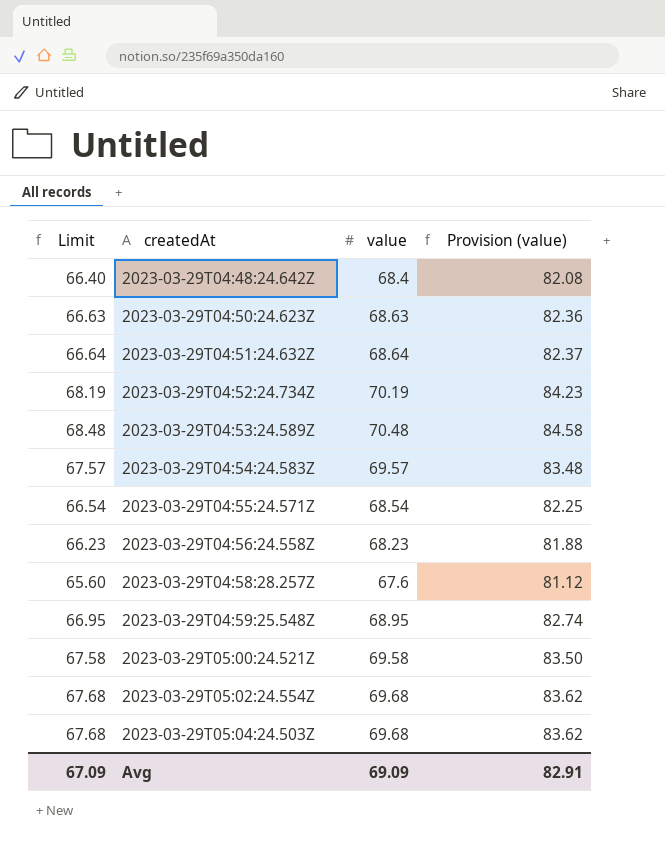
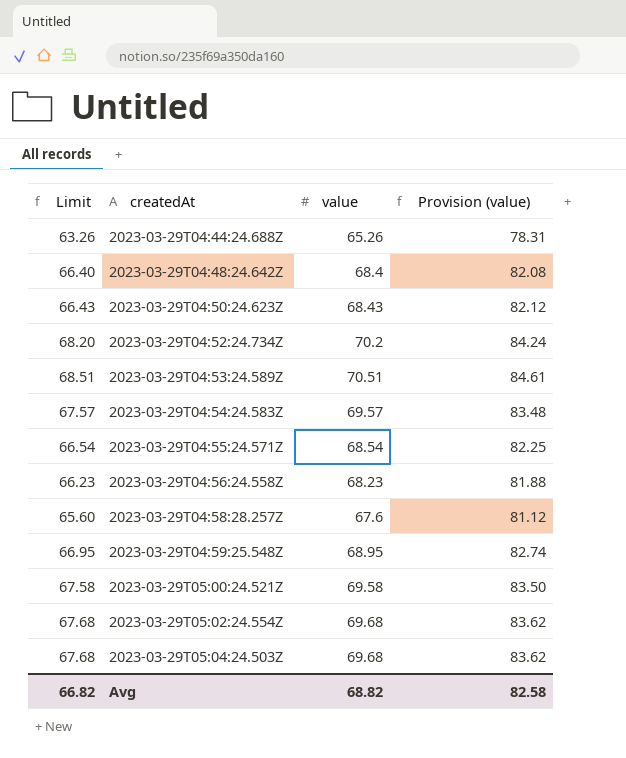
row 2023-03-29T04:51:24.632Z: 66.64 | 68.64 | 82.37 -> none
row 2023-03-29T04:44:24.688Z: none -> 63.26 | 65.26 | 78.31
2023-03-29T04:50:24.623Z | Limit: 66.63 -> 66.43
2023-03-29T04:50:24.623Z | value: 68.63 -> 68.43
2023-03-29T04:50:24.623Z | Provision (value): 82.36 -> 82.12
2023-03-29T04:52:24.734Z | Limit: 68.19 -> 68.20
2023-03-29T04:52:24.734Z | value: 70.19 -> 70.2
2023-03-29T04:52:24.734Z | Provision (value): 84.23 -> 84.24
2023-03-29T04:53:24.589Z | Limit: 68.48 -> 68.51
2023-03-29T04:53:24.589Z | value: 70.48 -> 70.51
2023-03-29T04:53:24.589Z | Provision (value): 84.58 -> 84.61
Avg | Limit: 67.09 -> 66.82
Avg | value: 69.09 -> 68.82
Avg | Provision (value): 82.91 -> 82.58

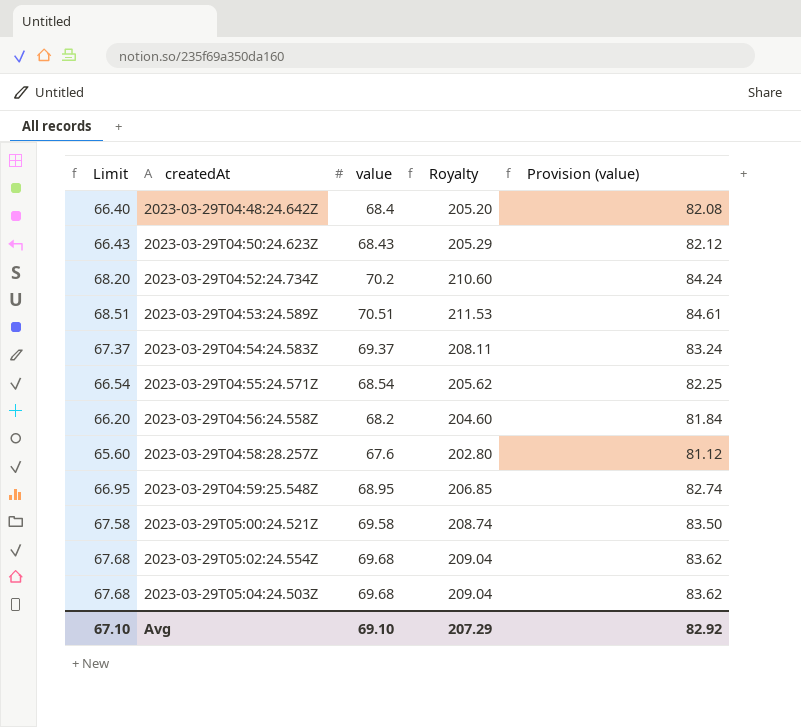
column Royalty | formula: none -> [value] * 3
row 2023-03-29T04:44:24.688Z: 63.26 | 65.26 | 78.31 -> none
2023-03-29T04:54:24.583Z | Limit: 67.57 -> 67.37
2023-03-29T04:54:24.583Z | value: 69.57 -> 69.37
2023-03-29T04:54:24.583Z | Provision (value): 83.48 -> 83.24
2023-03-29T04:56:24.558Z | Limit: 66.23 -> 66.20
2023-03-29T04:56:24.558Z | value: 68.23 -> 68.2
2023-03-29T04:56:24.558Z | Provision (value): 81.88 -> 81.84
Avg | Limit: 66.82 -> 67.10
Avg | value: 68.82 -> 69.10
Avg | Provision (value): 82.58 -> 82.92

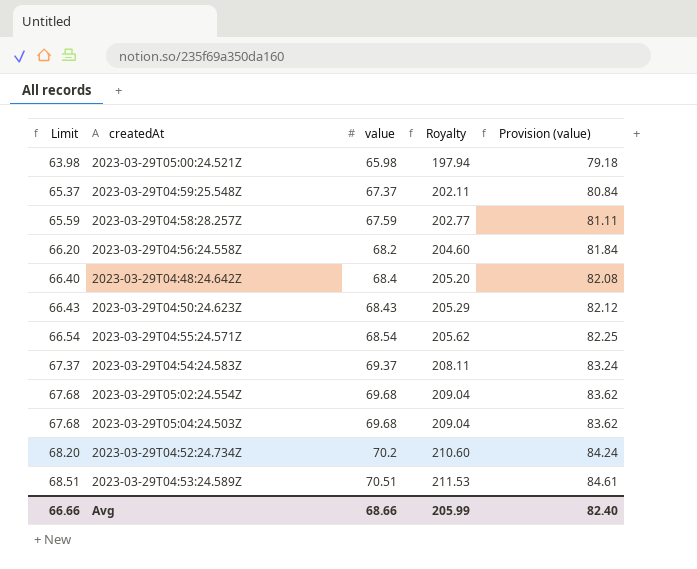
row order: createdAt ascending -> Limit ascending
2023-03-29T05:00:24.521Z | Limit: 67.58 -> 63.98
2023-03-29T05:00:24.521Z | value: 69.58 -> 65.98
2023-03-29T05:00:24.521Z | Royalty: 208.74 -> 197.94
2023-03-29T05:00:24.521Z | Provision (value): 83.50 -> 79.18
2023-03-29T04:59:25.548Z | Limit: 66.95 -> 65.37
2023-03-29T04:59:25.548Z | value: 68.95 -> 67.37
2023-03-29T04:59:25.548Z | Royalty: 206.85 -> 202.11
2023-03-29T04:59:25.548Z | Provision (value): 82.74 -> 80.84
2023-03-29T04:58:28.257Z | Limit: 65.60 -> 65.59
2023-03-29T04:58:28.257Z | value: 67.6 -> 67.59
2023-03-29T04:58:28.257Z | Royalty: 202.80 -> 202.77
2023-03-29T04:58:28.257Z | Provision (value): 81.12 -> 81.11
Avg | Limit: 67.10 -> 66.66
Avg | value: 69.10 -> 68.66
Avg | Royalty: 207.29 -> 205.99
Avg | Provision (value): 82.92 -> 82.40

